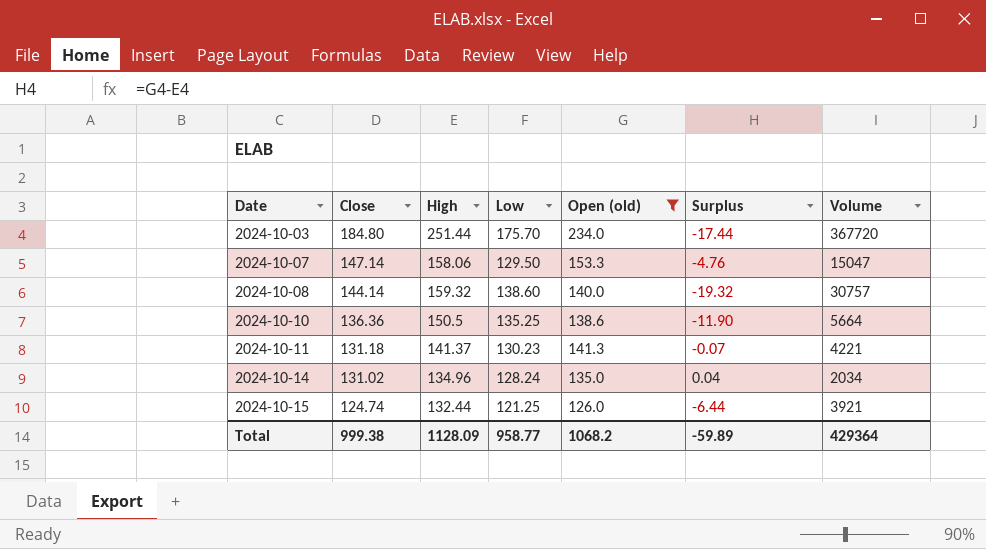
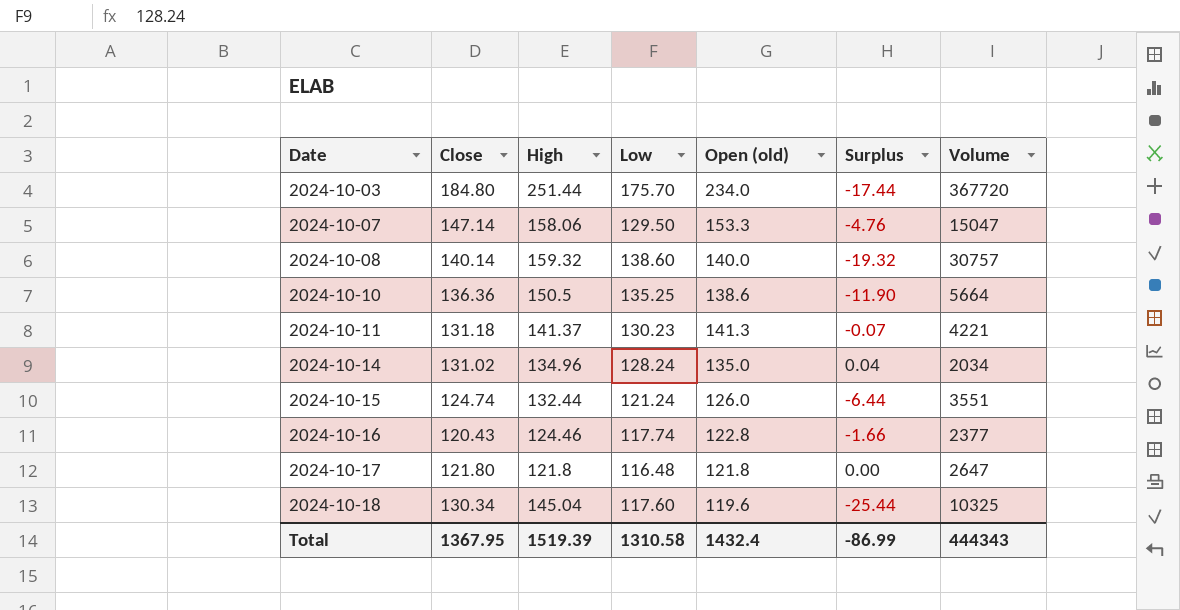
filter: Open (old) >= 126.0 -> none
2024-10-08 | Close: 144.14 -> 140.14
2024-10-15 | Low: 121.25 -> 121.24
2024-10-15 | Volume: 3921 -> 3551
Total | Close: 999.38 -> 1367.95
Total | High: 1128.09 -> 1519.39
Total | Low: 958.77 -> 1310.58
Total | Open (old): 1068.2 -> 1432.4
Total | Surplus: -59.89 -> -86.99
Total | Volume: 429364 -> 444343

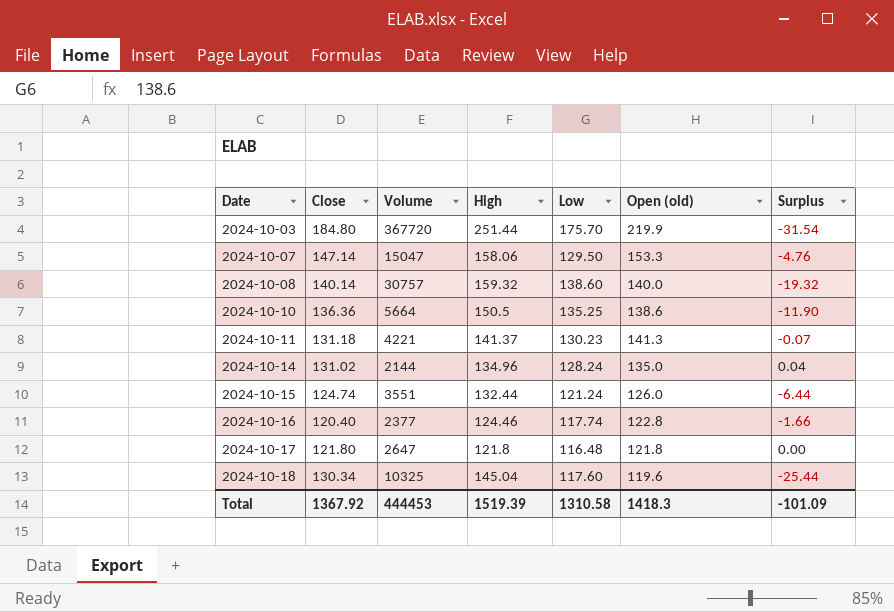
column Volume | position: 7 -> 3
2024-10-03 | Open (old): 234.0 -> 219.9
2024-10-03 | Surplus: -17.44 -> -31.54
2024-10-14 | Volume: 2034 -> 2144
2024-10-16 | Close: 120.43 -> 120.40
Total | Close: 1367.95 -> 1367.92
Total | Volume: 444343 -> 444453
Total | Open (old): 1432.4 -> 1418.3
Total | Surplus: -86.99 -> -101.09

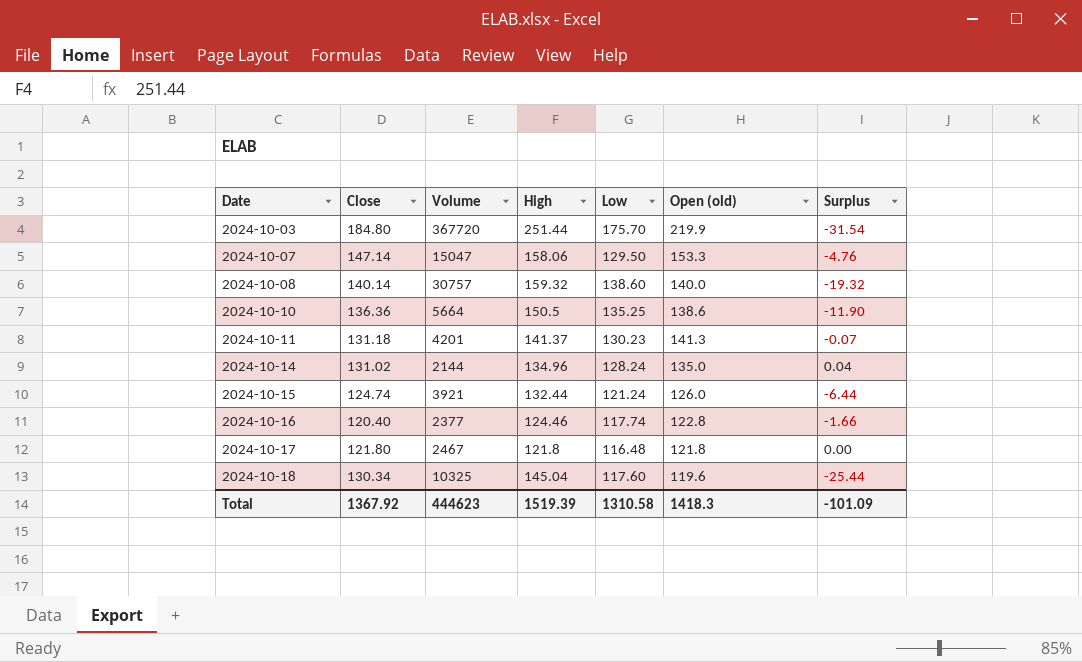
2024-10-11 | Volume: 4221 -> 4201
2024-10-15 | Volume: 3551 -> 3921
2024-10-17 | Volume: 2647 -> 2467
Total | Volume: 444453 -> 444623

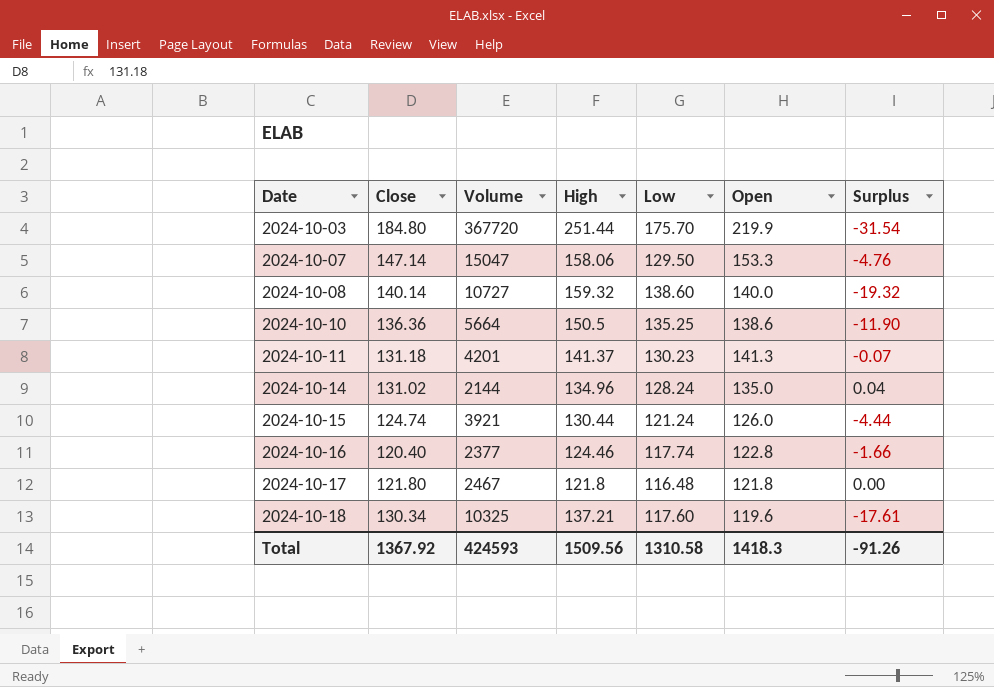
column name: Open (old) -> Open
2024-10-08 | Volume: 30757 -> 10727
2024-10-15 | High: 132.44 -> 130.44
2024-10-15 | Surplus: -6.44 -> -4.44
2024-10-18 | High: 145.04 -> 137.21
2024-10-18 | Surplus: -25.44 -> -17.61
Total | Volume: 444623 -> 424593
Total | High: 1519.39 -> 1509.56
Total | Surplus: -101.09 -> -91.26

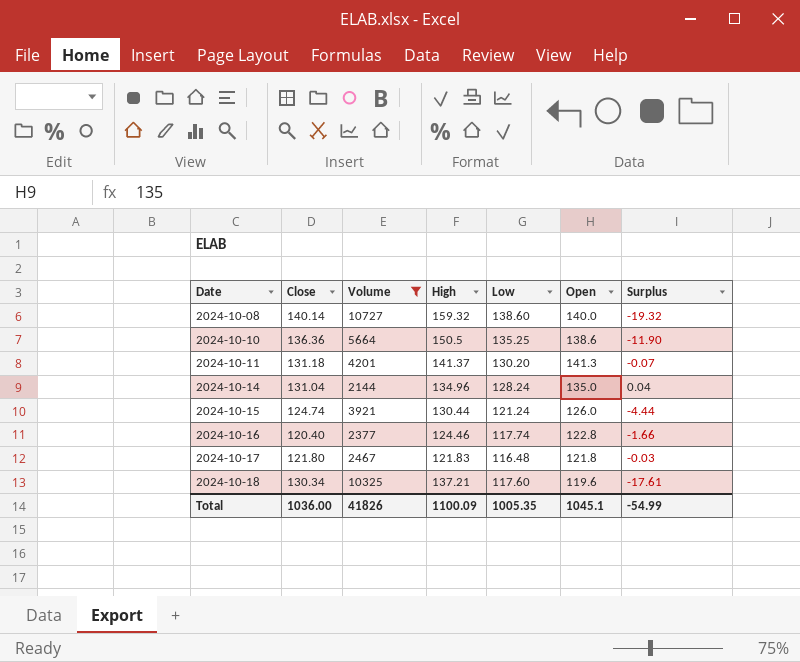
filter: none -> Volume <= 10727
2024-10-11 | Low: 130.23 -> 130.20
2024-10-14 | Close: 131.02 -> 131.04
2024-10-17 | High: 121.8 -> 121.83
2024-10-17 | Surplus: 0.00 -> -0.03
Total | Close: 1367.92 -> 1036.00
Total | Volume: 424593 -> 41826
Total | High: 1509.56 -> 1100.09
Total | Low: 1310.58 -> 1005.35
Total | Open: 1418.3 -> 1045.1
Total | Surplus: -91.26 -> -54.99

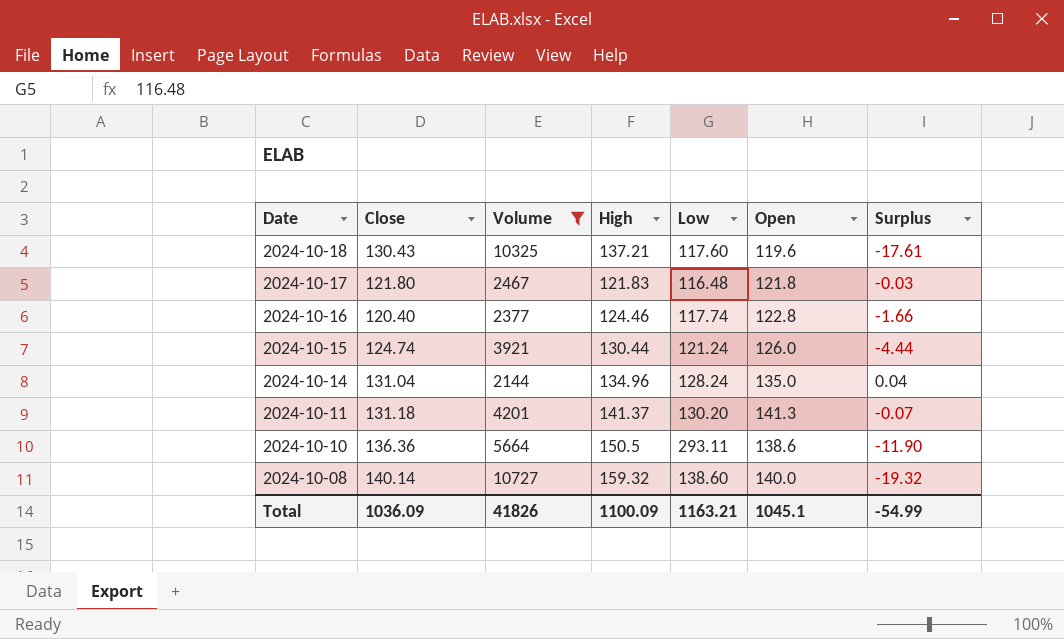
row order: Date ascending -> Date descending
2024-10-18 | Close: 130.34 -> 130.43
2024-10-10 | Low: 135.25 -> 293.11
Total | Close: 1036.00 -> 1036.09
Total | Low: 1005.35 -> 1163.21

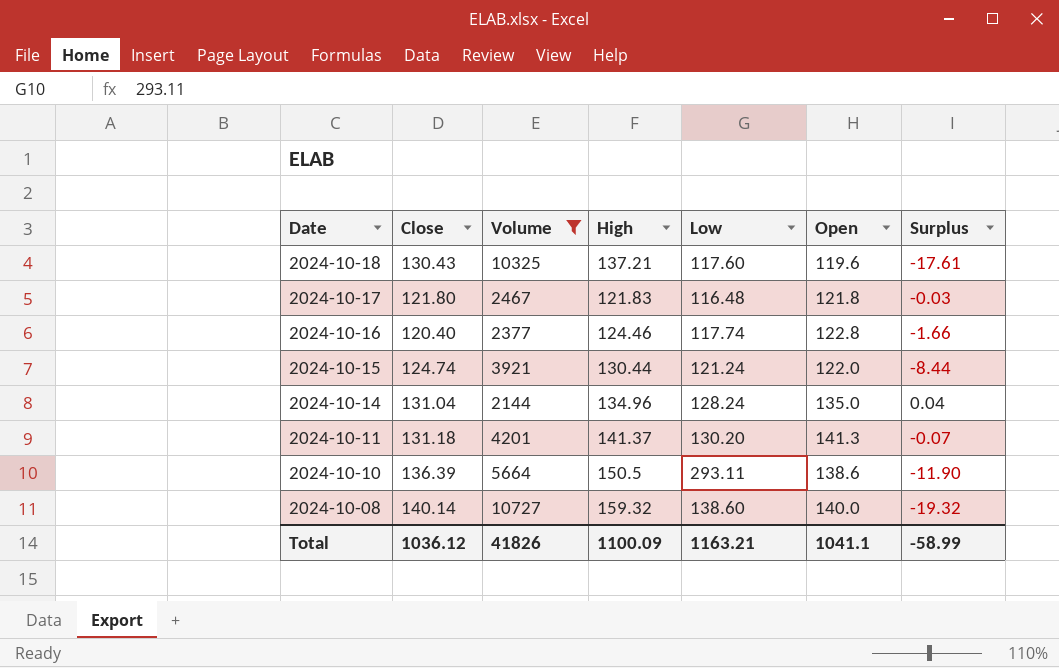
2024-10-15 | Open: 126.0 -> 122.0
2024-10-15 | Surplus: -4.44 -> -8.44
2024-10-10 | Close: 136.36 -> 136.39
Total | Close: 1036.09 -> 1036.12
Total | Open: 1045.1 -> 1041.1
Total | Surplus: -54.99 -> -58.99

